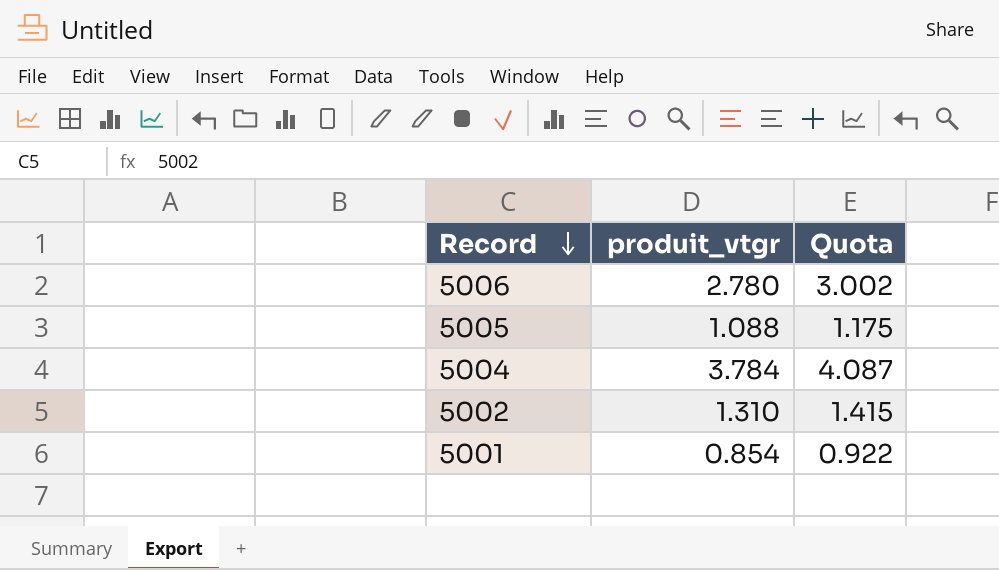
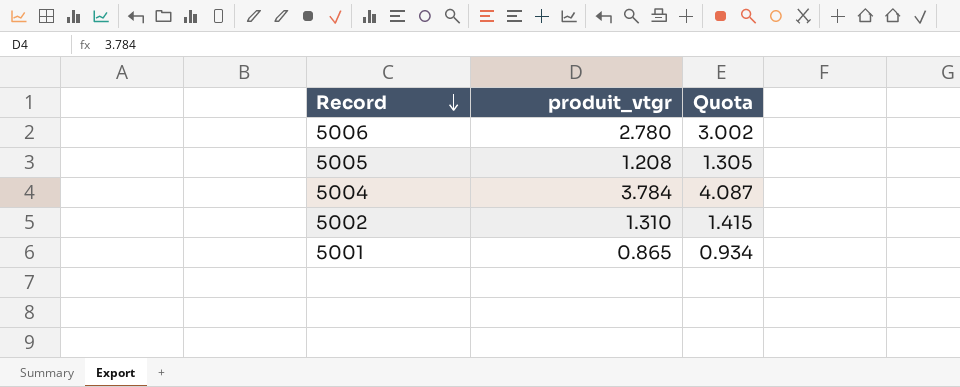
5005 | produit_vtgr: 1.088 -> 1.208
5005 | Quota: 1.175 -> 1.305
5001 | produit_vtgr: 0.854 -> 0.865
5001 | Quota: 0.922 -> 0.934

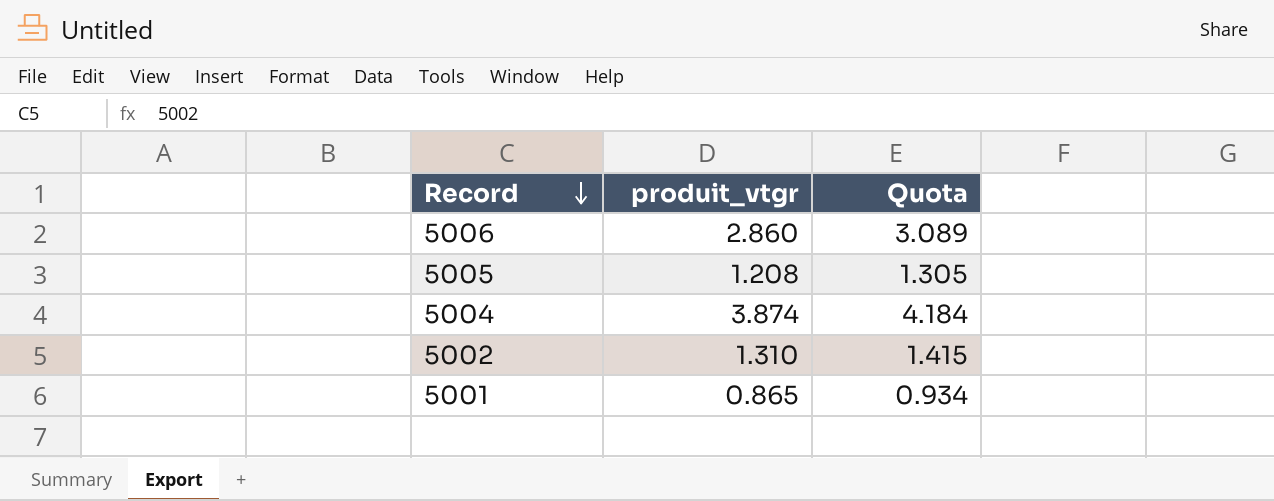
5006 | produit_vtgr: 2.780 -> 2.860
5006 | Quota: 3.002 -> 3.089
5004 | produit_vtgr: 3.784 -> 3.874
5004 | Quota: 4.087 -> 4.184

